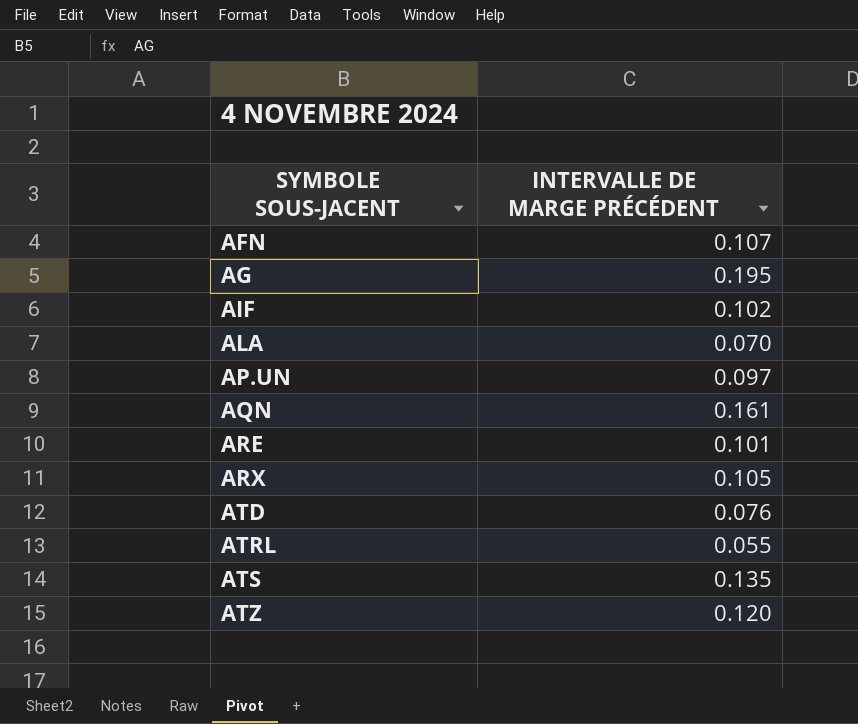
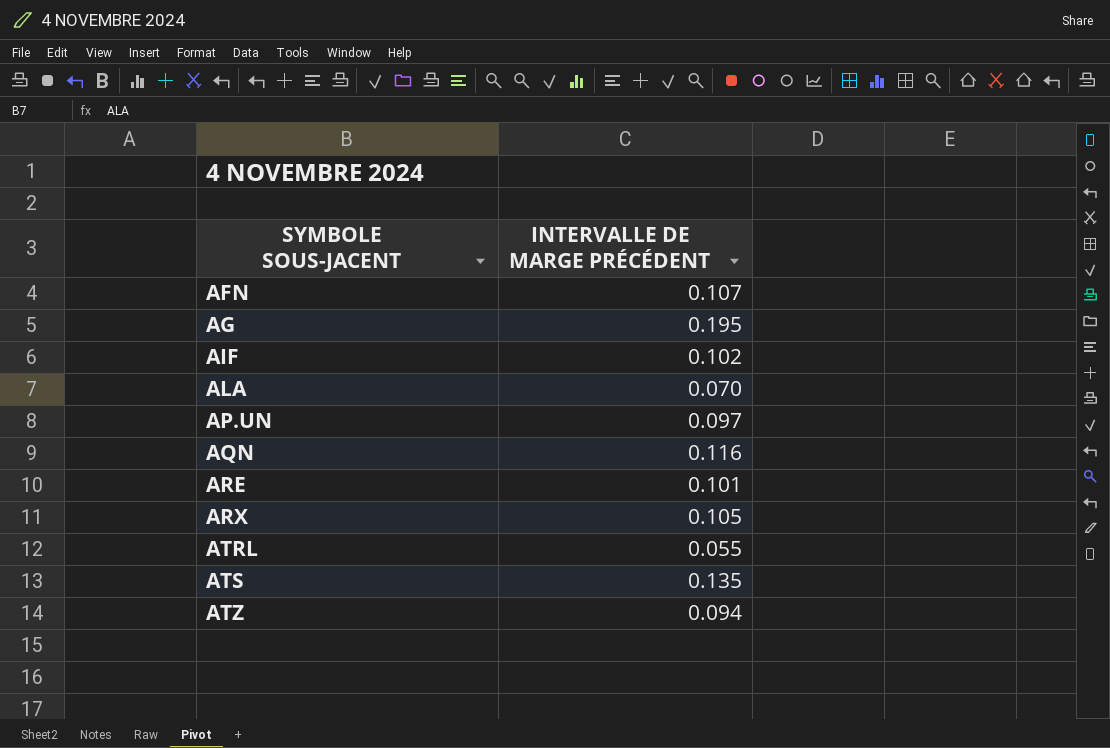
row ATD: 0.076 -> none
AQN | INTERVALLE DE MARGE PRÉCÉDENT: 0.161 -> 0.116
ATZ | INTERVALLE DE MARGE PRÉCÉDENT: 0.120 -> 0.094

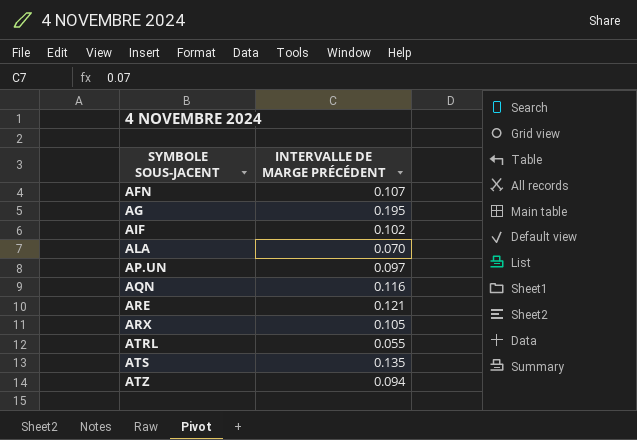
ARE | INTERVALLE DE MARGE PRÉCÉDENT: 0.101 -> 0.121

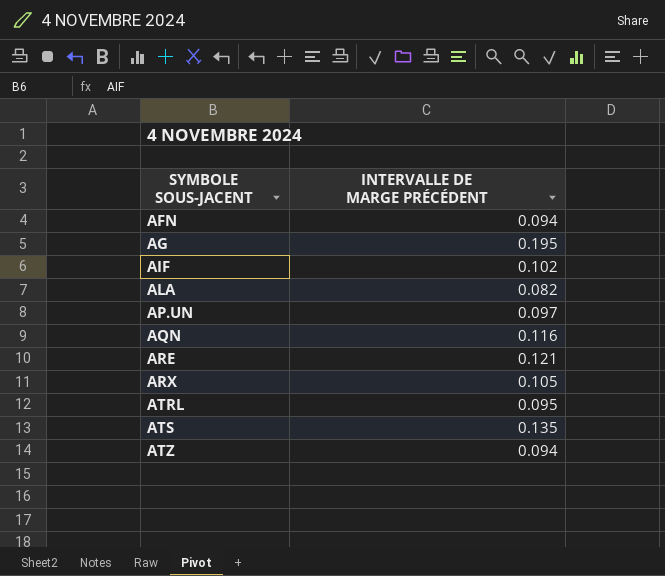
AFN | INTERVALLE DE MARGE PRÉCÉDENT: 0.107 -> 0.094
ALA | INTERVALLE DE MARGE PRÉCÉDENT: 0.070 -> 0.082
ATRL | INTERVALLE DE MARGE PRÉCÉDENT: 0.055 -> 0.095

